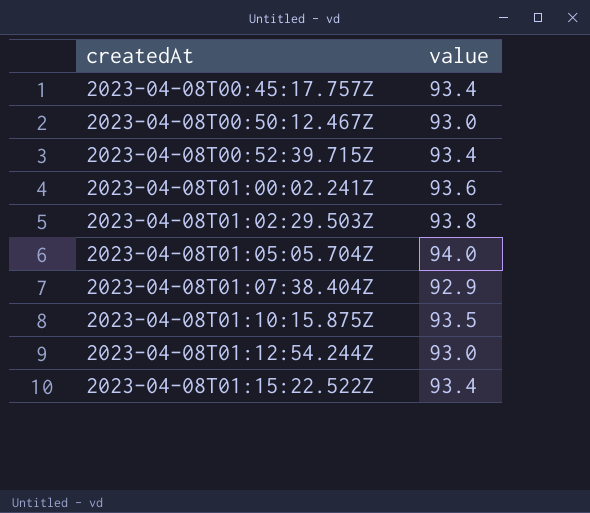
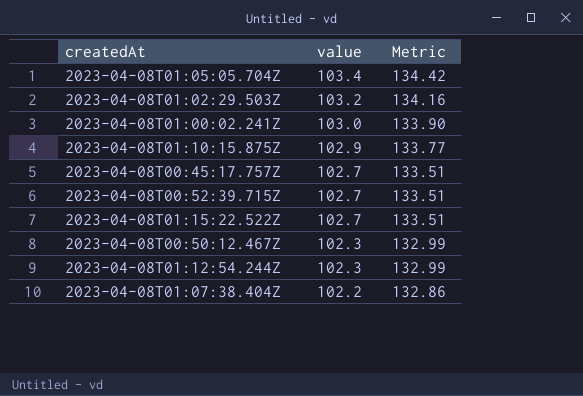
row order: createdAt ascending -> value descending
column Metric | formula: none -> [value] * 1.3
2023-04-08T01:05:05.704Z | value: 94.0 -> 103.4
2023-04-08T01:02:29.503Z | value: 93.8 -> 103.2
2023-04-08T01:00:02.241Z | value: 93.6 -> 103.0
2023-04-08T01:10:15.875Z | value: 93.5 -> 102.9
2023-04-08T00:45:17.757Z | value: 93.4 -> 102.7
2023-04-08T00:52:39.715Z | value: 93.4 -> 102.7
2023-04-08T01:15:22.522Z | value: 93.4 -> 102.7
2023-04-08T00:50:12.467Z | value: 93.0 -> 102.3
2023-04-08T01:12:54.244Z | value: 93.0 -> 102.3
2023-04-08T01:07:38.404Z | value: 92.9 -> 102.2

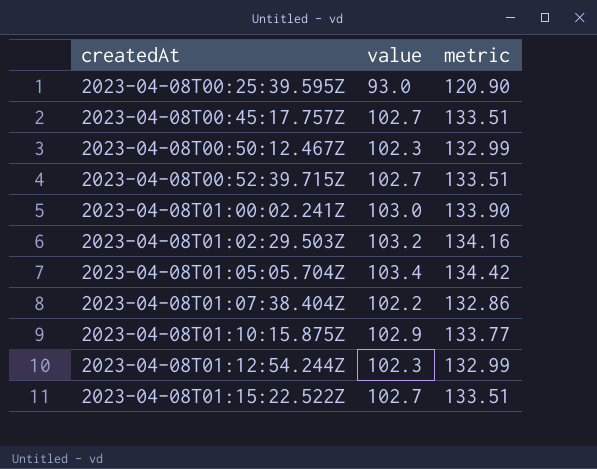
row order: value descending -> createdAt ascending
column name: Metric -> metric
row 2023-04-08T00:25:39.595Z: none -> 93.0 | 120.90

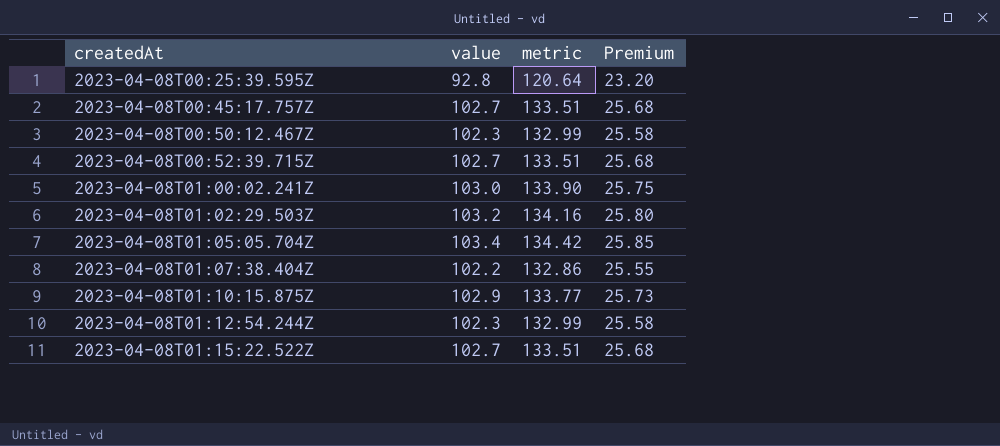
column Premium | formula: none -> [value] * 0.25
2023-04-08T00:25:39.595Z | value: 93.0 -> 92.8
2023-04-08T00:25:39.595Z | metric: 120.90 -> 120.64

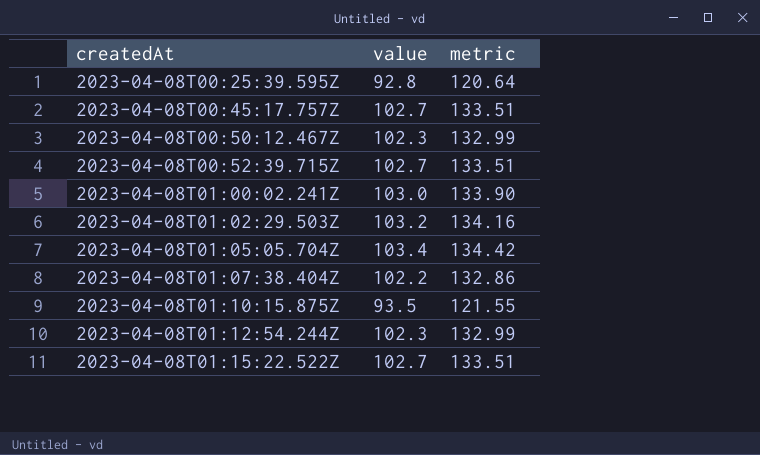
column Premium | formula: [value] * 0.25 -> none
2023-04-08T01:10:15.875Z | value: 102.9 -> 93.5
2023-04-08T01:10:15.875Z | metric: 133.77 -> 121.55

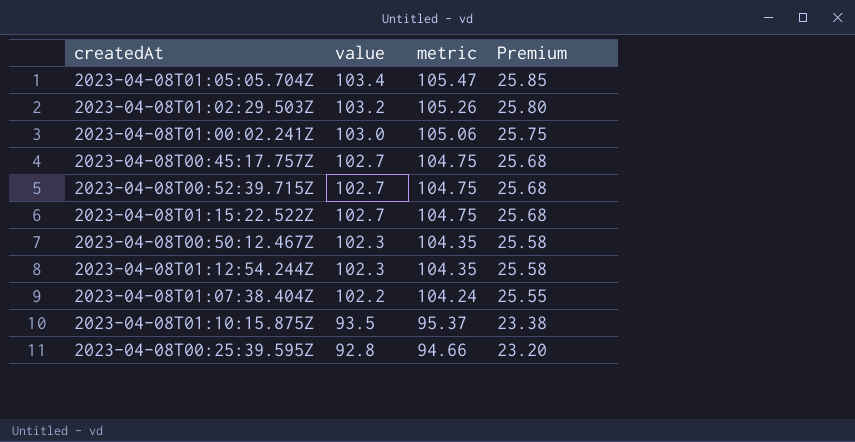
row order: createdAt ascending -> value descending
column metric | formula: [value] * 1.3 -> [value] * 1.02
column Premium | formula: none -> [value] * 0.25

